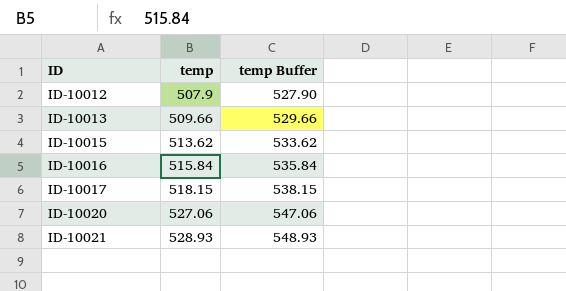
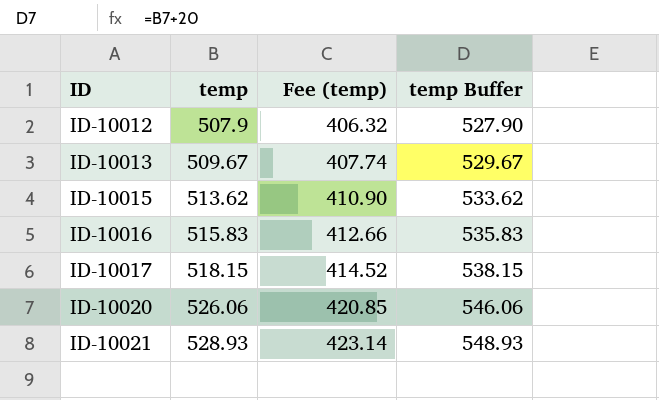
column Fee (temp) | formula: none -> [temp] * 0.8
ID-10013 | temp: 509.66 -> 509.67
ID-10013 | temp Buffer: 529.66 -> 529.67
ID-10016 | temp: 515.84 -> 515.83
ID-10016 | temp Buffer: 535.84 -> 535.83
ID-10020 | temp: 527.06 -> 526.06
ID-10020 | temp Buffer: 547.06 -> 546.06

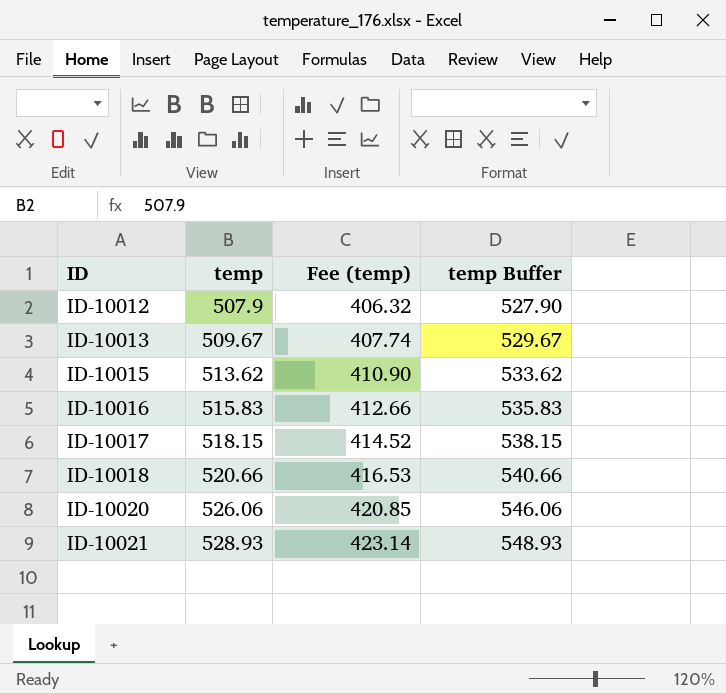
row ID-10018: none -> 520.66 | 416.53 | 540.66

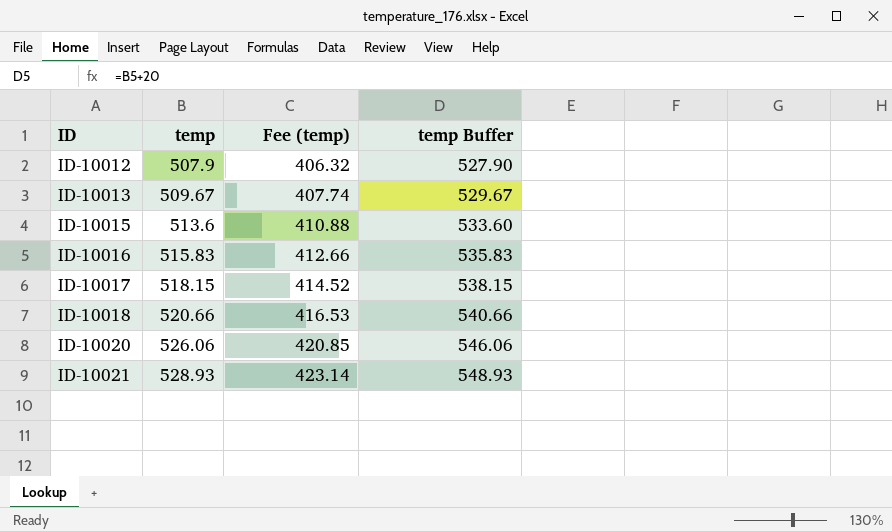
ID-10015 | temp: 513.62 -> 513.6
ID-10015 | Fee (temp): 410.90 -> 410.88
ID-10015 | temp Buffer: 533.62 -> 533.60

